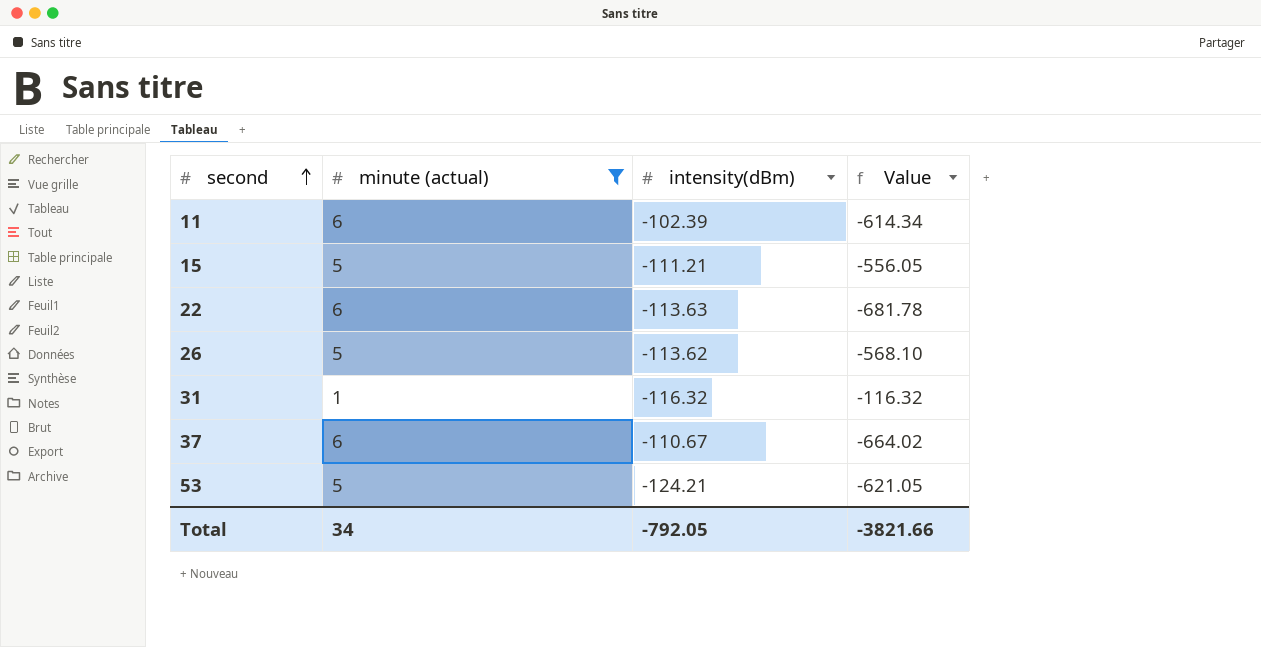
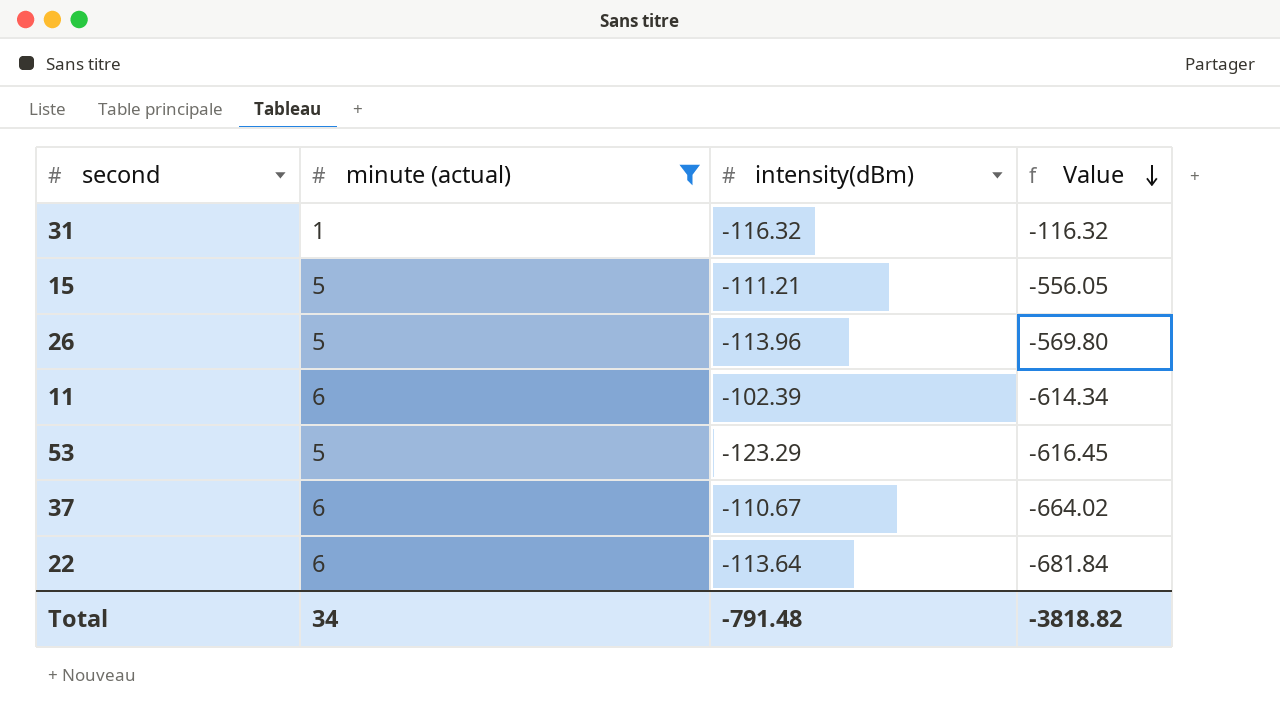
row order: second ascending -> Value descending
26 | intensity(dBm): -113.62 -> -113.96
26 | Value: -568.10 -> -569.80
53 | intensity(dBm): -124.21 -> -123.29
53 | Value: -621.05 -> -616.45
22 | intensity(dBm): -113.63 -> -113.64
22 | Value: -681.78 -> -681.84
Total | intensity(dBm): -792.05 -> -791.48
Total | Value: -3821.66 -> -3818.82

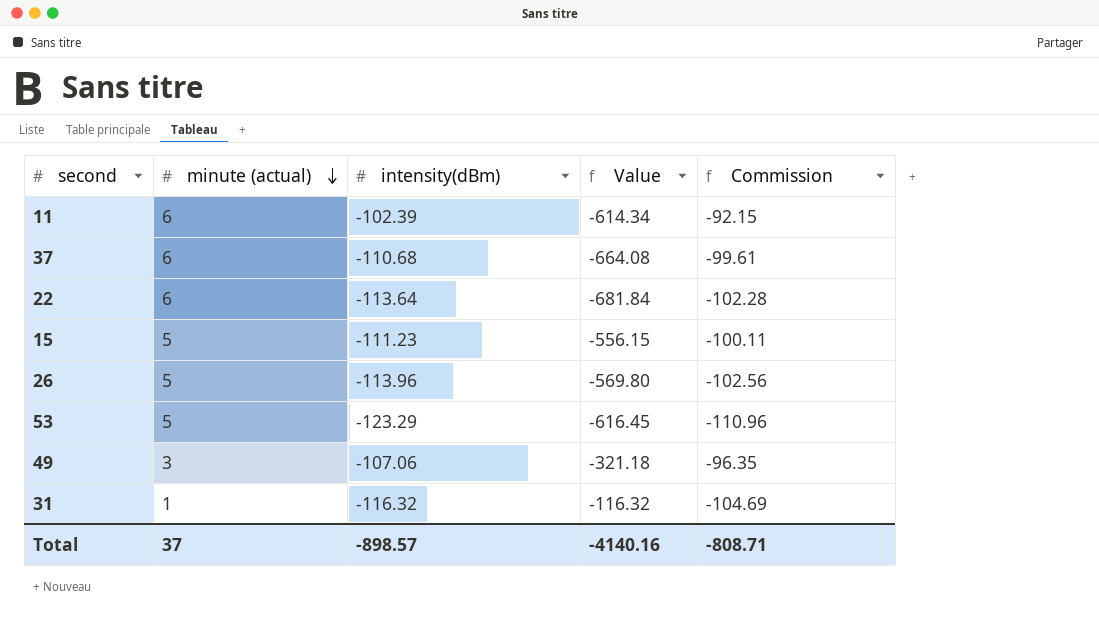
filter: minute (actual) != 3 -> none
row order: Value descending -> minute (actual) descending
column Commission | formula: none -> [intensity(dBm)] * 0.9
37 | intensity(dBm): -110.67 -> -110.68
37 | Value: -664.02 -> -664.08
15 | intensity(dBm): -111.21 -> -111.23
15 | Value: -556.05 -> -556.15
Total | minute (actual): 34 -> 37
Total | intensity(dBm): -791.48 -> -898.57
Total | Value: -3818.82 -> -4140.16

